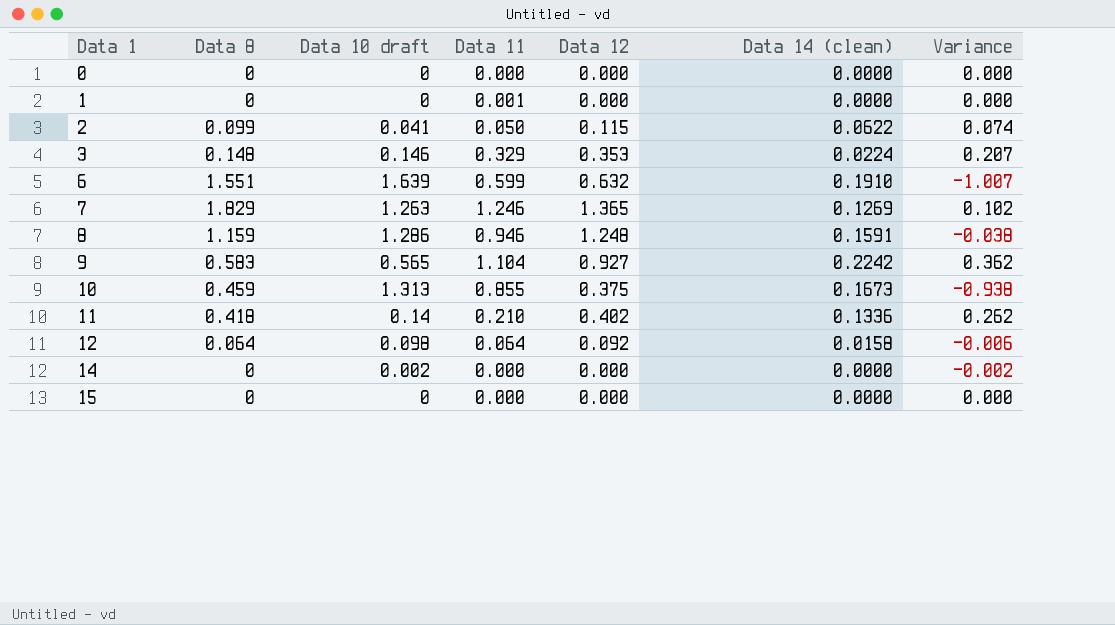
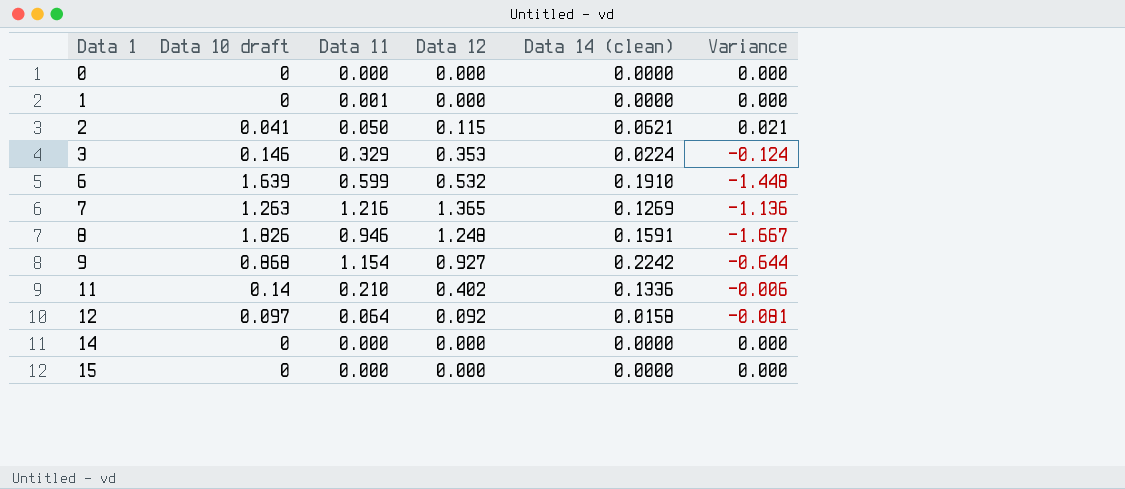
column Data 8 | position: 2 -> none
column Variance | formula: [Data 12] - [Data 10 draft] -> [Data 14 (clean)] - [Data 10 draft]
row 10: 0.459 | 1.313 | 0.855 | 0.375 | 0.1673 | -0.938 -> none
2 | Data 14 (clean): 0.0622 -> 0.0621
6 | Data 12: 0.632 -> 0.532
7 | Data 11: 1.246 -> 1.216
8 | Data 10 draft: 1.286 -> 1.826
9 | Data 10 draft: 0.565 -> 0.868
9 | Data 11: 1.104 -> 1.154
12 | Data 10 draft: 0.098 -> 0.097
14 | Data 10 draft: 0.002 -> 0

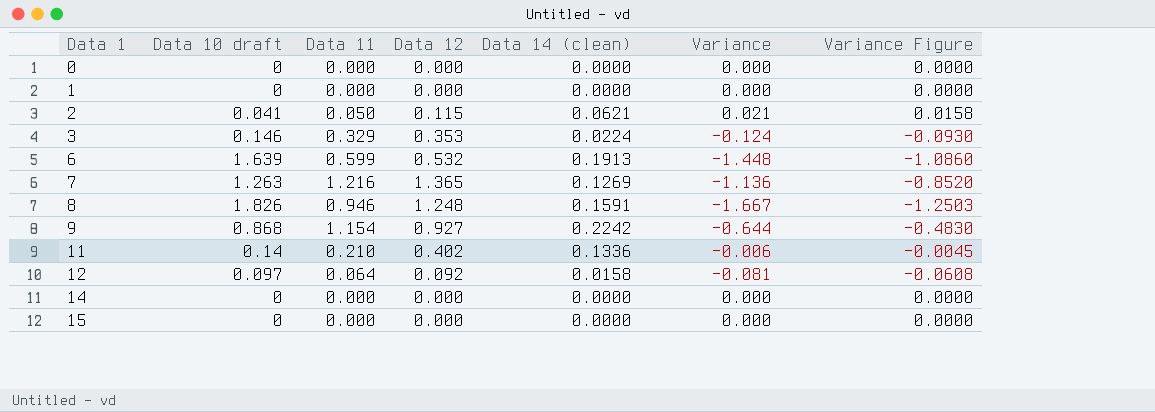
column Variance Figure | formula: none -> [Variance] * 0.75
1 | Data 11: 0.001 -> 0.000
6 | Data 14 (clean): 0.1910 -> 0.1913

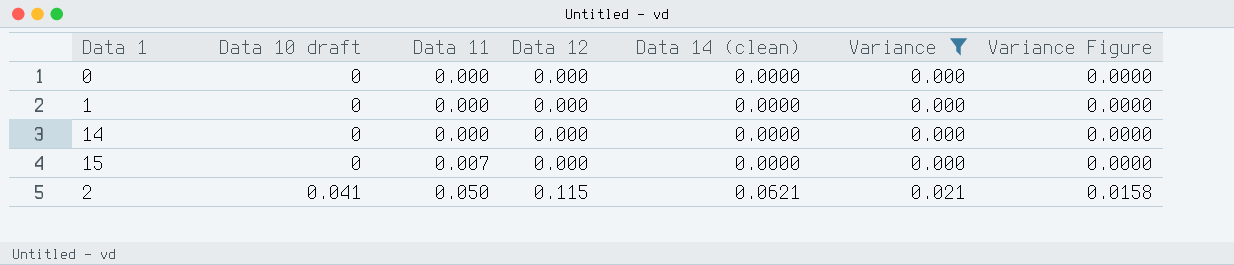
filter: none -> Variance >= 0.000
row order: Data 1 ascending -> Data 10 draft ascending
15 | Data 11: 0.000 -> 0.007

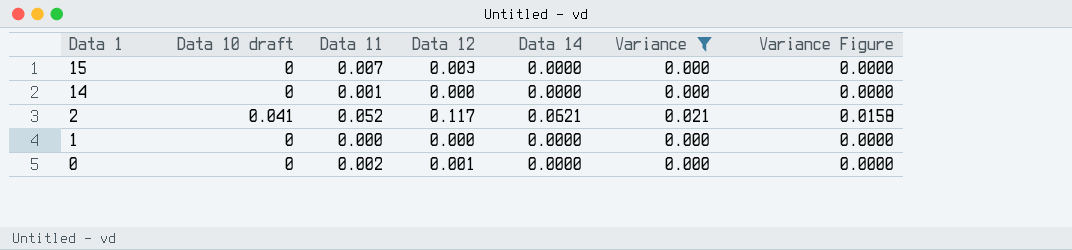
row order: Data 10 draft ascending -> Data 1 descending
column name: Data 14 (clean) -> Data 14
15 | Data 12: 0.000 -> 0.003
14 | Data 11: 0.000 -> 0.001
2 | Data 11: 0.050 -> 0.052
2 | Data 12: 0.115 -> 0.117
0 | Data 11: 0.000 -> 0.002
0 | Data 12: 0.000 -> 0.001

